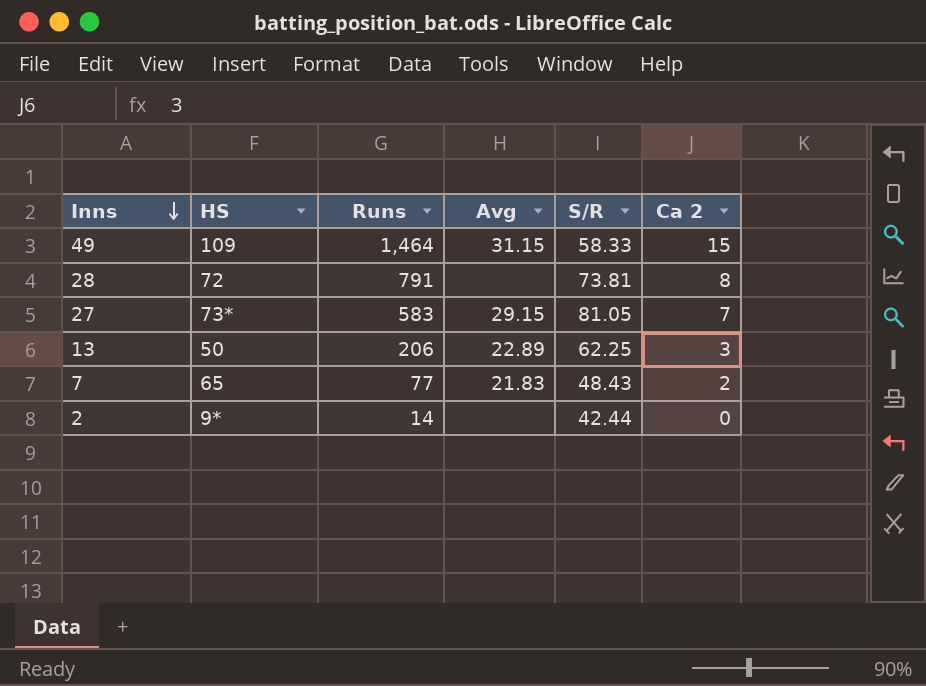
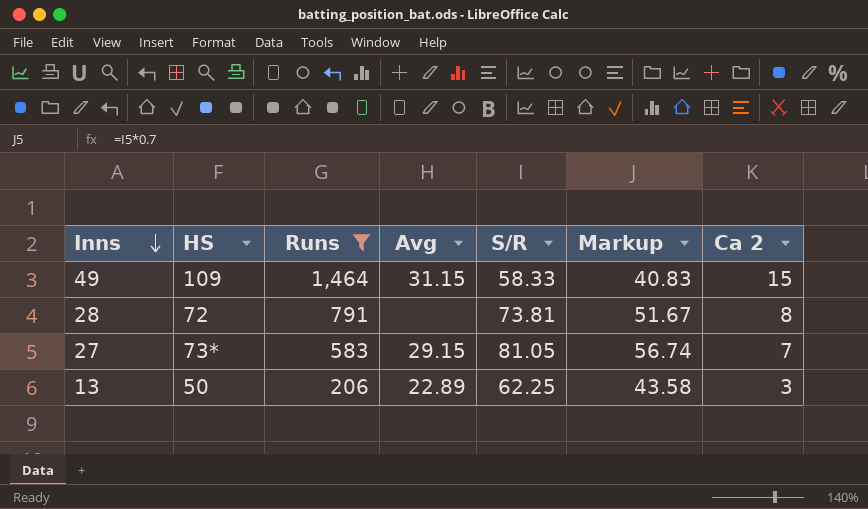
filter: none -> Runs >= 206
column Markup | formula: none -> [S/R] * 0.7

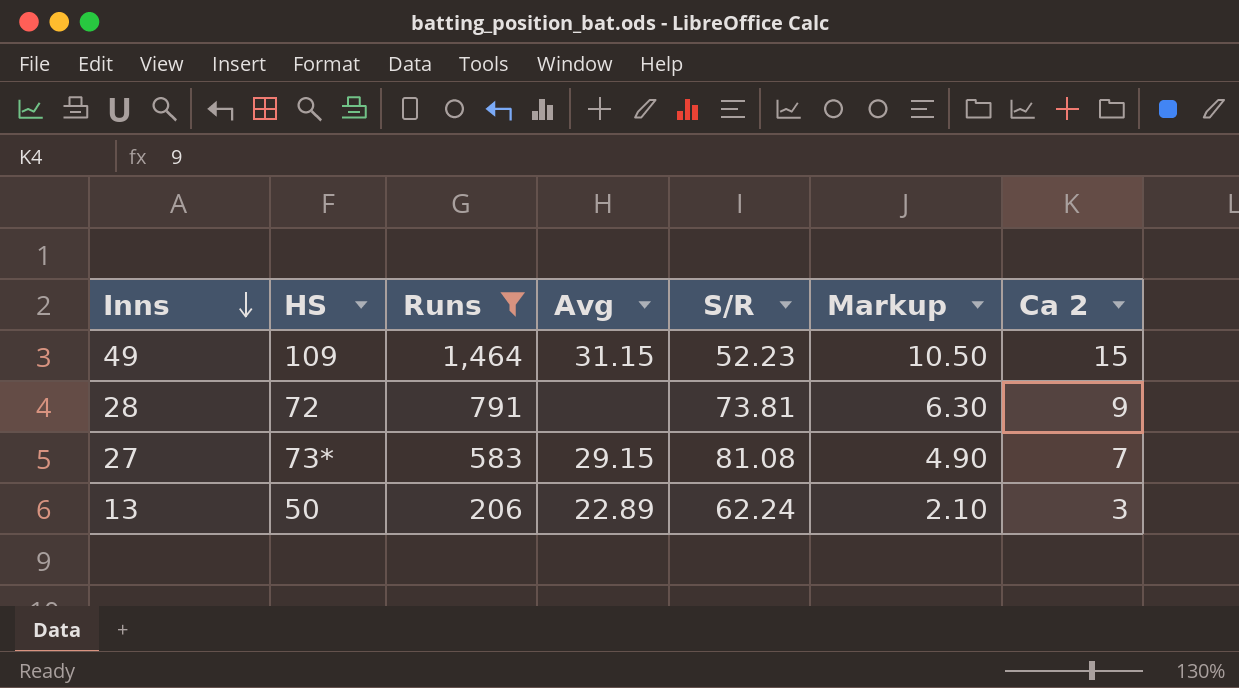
column Markup | formula: [S/R] * 0.7 -> [Ca 2] * 0.7
49 | S/R: 58.33 -> 52.23
28 | Ca 2: 8 -> 9
27 | S/R: 81.05 -> 81.08
13 | S/R: 62.25 -> 62.24

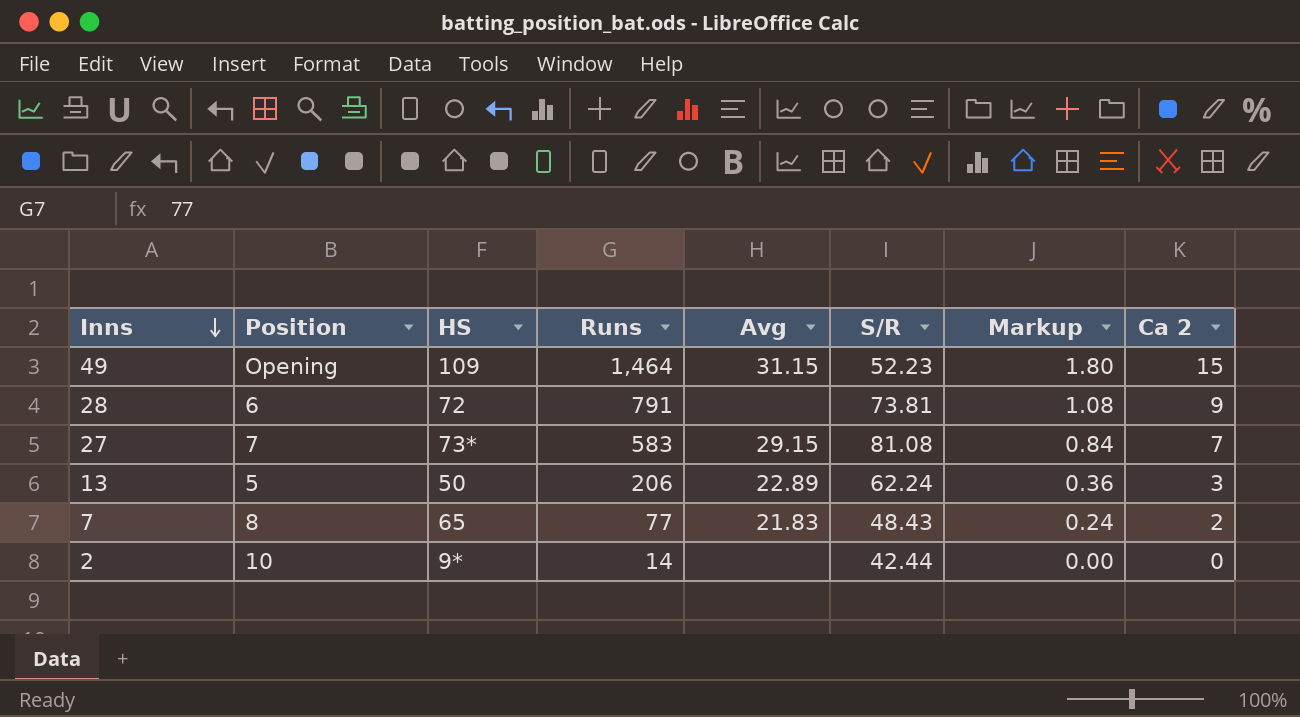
filter: Runs >= 206 -> none
column Position | position: none -> 2
column Markup | formula: [Ca 2] * 0.7 -> [Ca 2] * 0.12

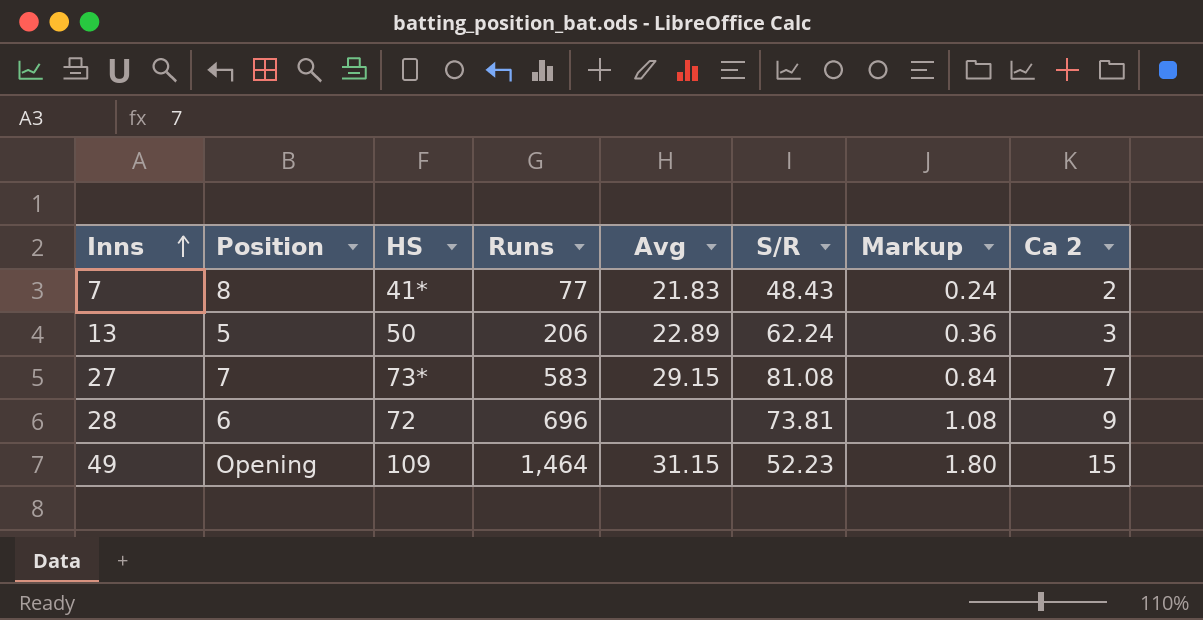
row order: Inns descending -> Inns ascending
row 2: 10 | 9* | 14 | none | 42.44 | 0.00 | 0 -> none
7 | HS: 65 -> 41*
28 | Runs: 791 -> 696

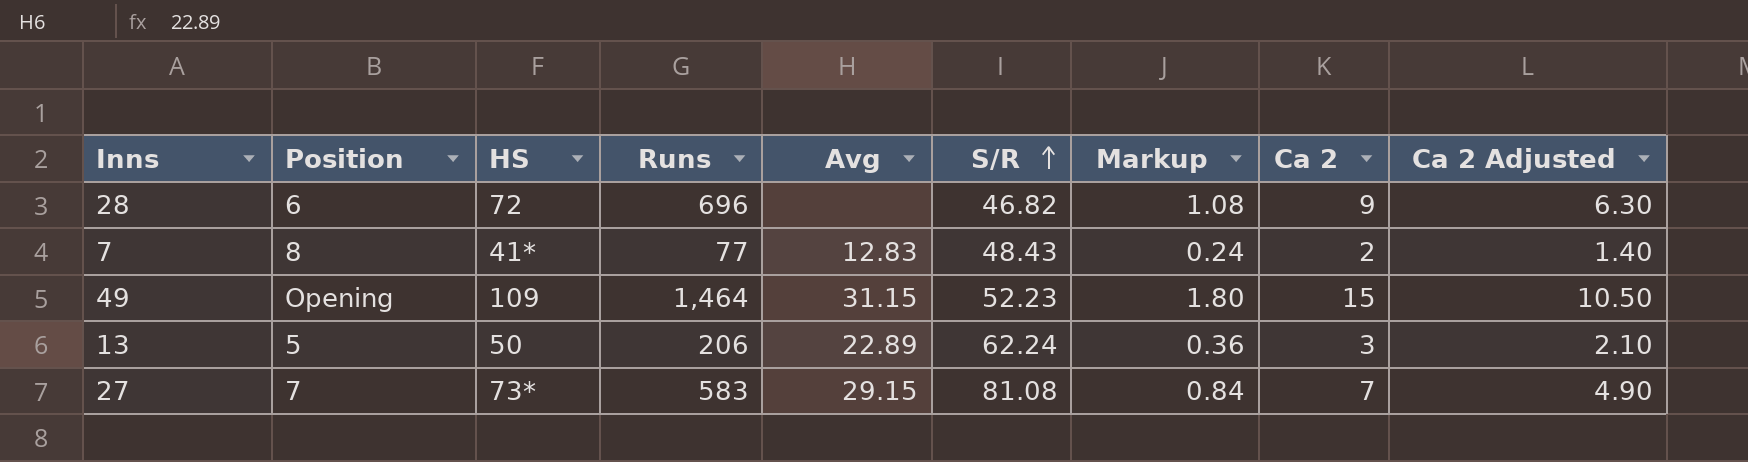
row order: Inns ascending -> S/R ascending
column Ca 2 Adjusted | formula: none -> [Ca 2] * 0.7
28 | S/R: 73.81 -> 46.82
7 | Avg: 21.83 -> 12.83

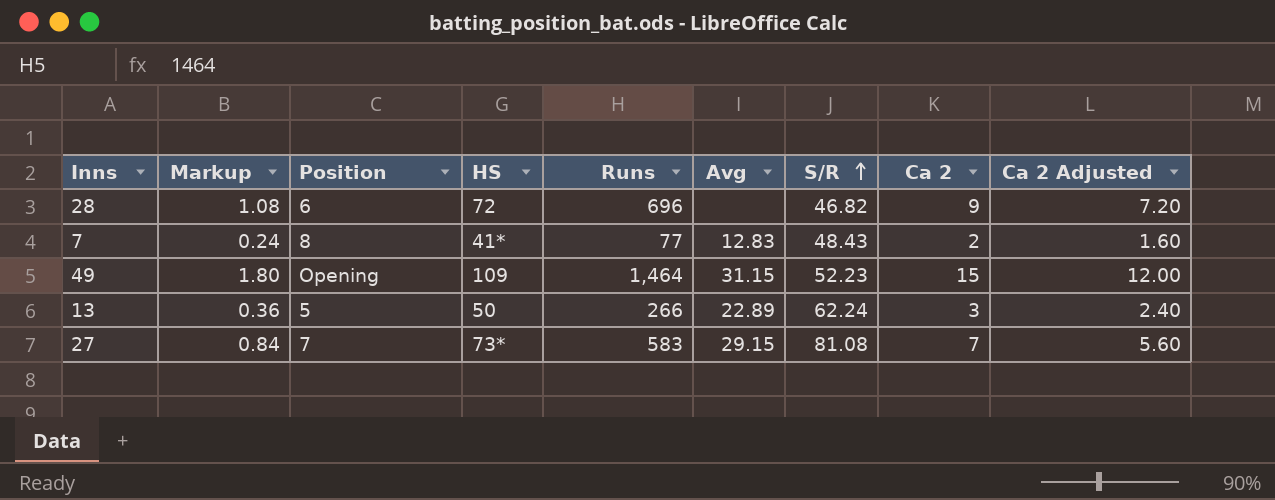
column Markup | position: 7 -> 2
column Ca 2 Adjusted | formula: [Ca 2] * 0.7 -> [Ca 2] * 0.8
13 | Runs: 206 -> 266

